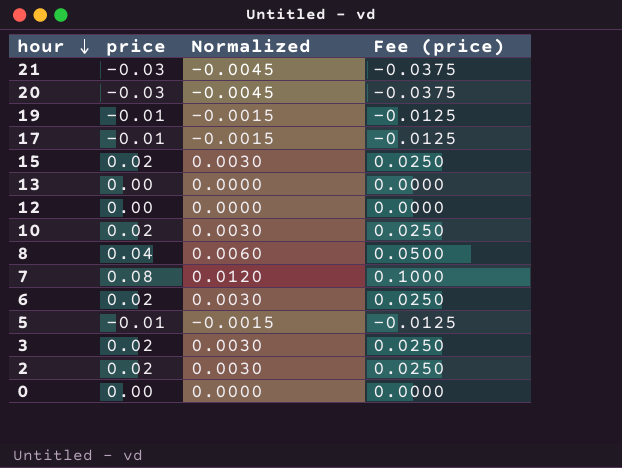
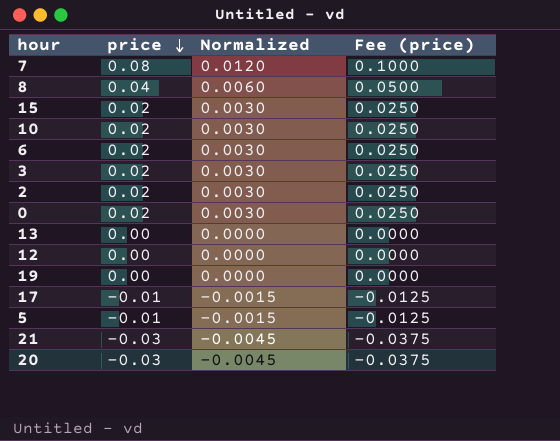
row order: hour descending -> price descending
0 | price: 0.00 -> 0.02
0 | Normalized: 0.0000 -> 0.0030
0 | Fee (price): 0.0000 -> 0.0250
19 | price: -0.01 -> 0.00
19 | Normalized: -0.0015 -> 0.0000
19 | Fee (price): -0.0125 -> 0.0000

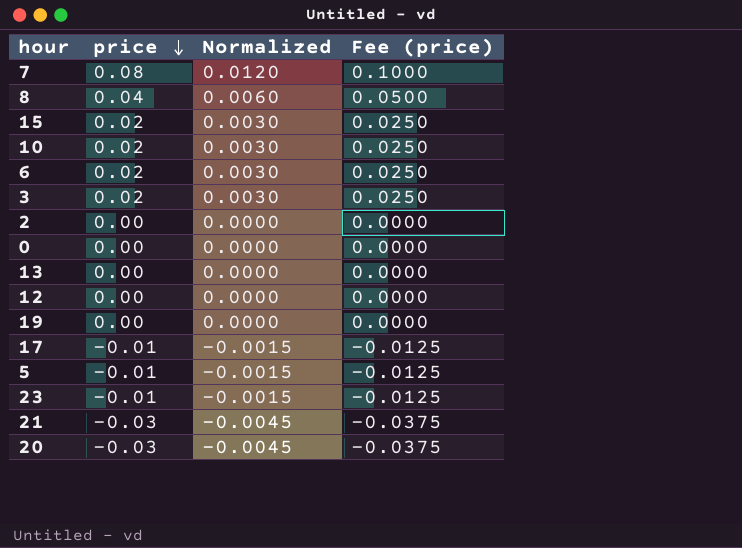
2 | price: 0.02 -> 0.00
2 | Normalized: 0.0030 -> 0.0000
2 | Fee (price): 0.0250 -> 0.0000
0 | price: 0.02 -> 0.00
0 | Normalized: 0.0030 -> 0.0000
0 | Fee (price): 0.0250 -> 0.0000
row 23: none -> -0.01 | -0.0015 | -0.0125

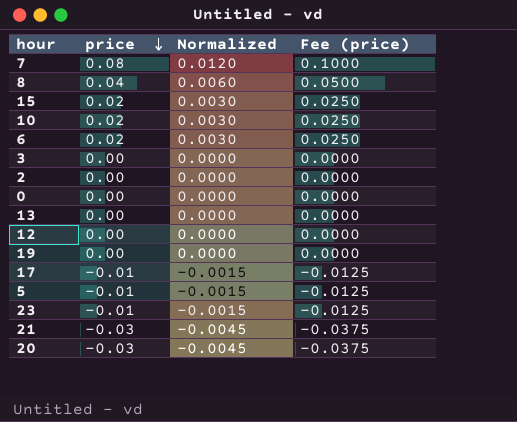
3 | price: 0.02 -> 0.00
3 | Normalized: 0.0030 -> 0.0000
3 | Fee (price): 0.0250 -> 0.0000

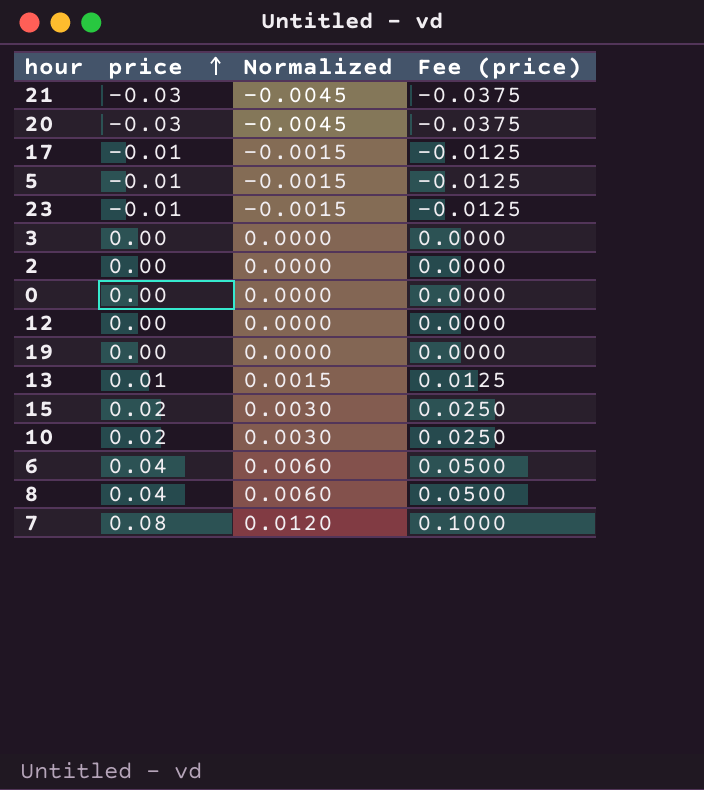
row order: price descending -> price ascending
13 | price: 0.00 -> 0.01
13 | Normalized: 0.0000 -> 0.0015
13 | Fee (price): 0.0000 -> 0.0125
6 | price: 0.02 -> 0.04
6 | Normalized: 0.0030 -> 0.0060
6 | Fee (price): 0.0250 -> 0.0500

